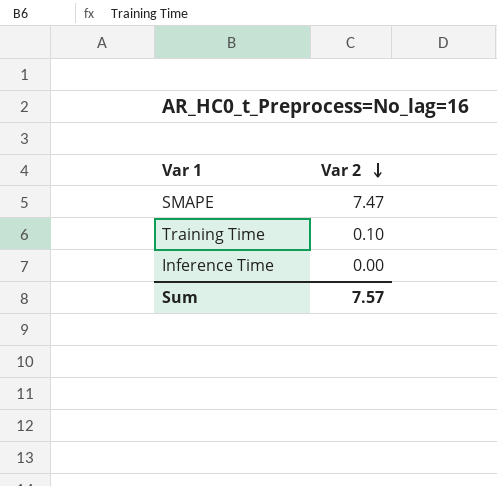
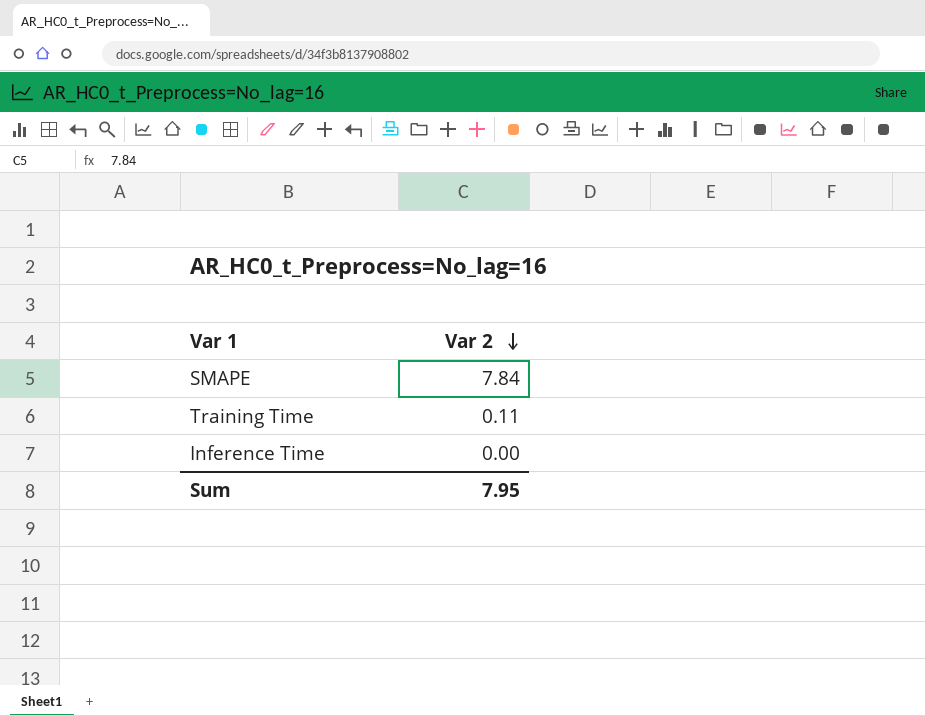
SMAPE | Var 2: 7.47 -> 7.84
Training Time | Var 2: 0.10 -> 0.11
Sum | Var 2: 7.57 -> 7.95

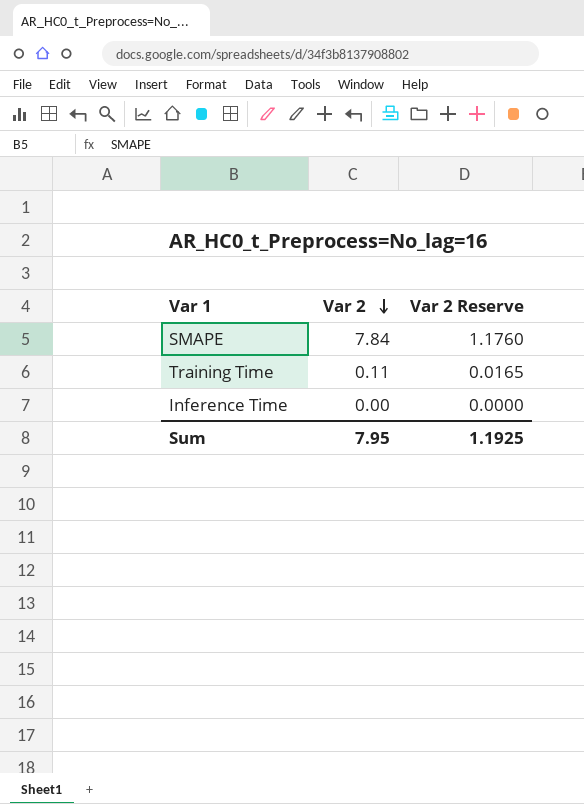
column Var 2 Reserve | formula: none -> [Var 2] * 0.15

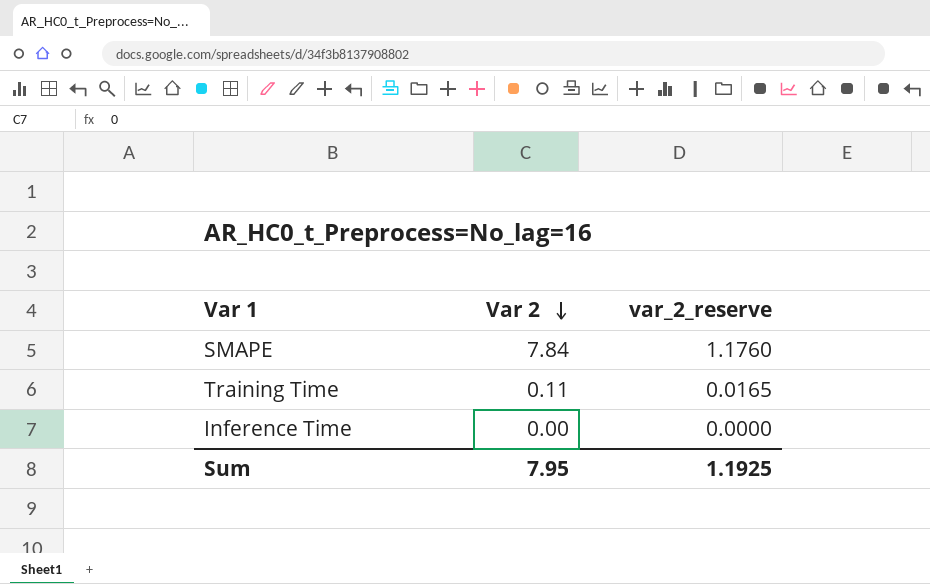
column name: Var 2 Reserve -> var_2_reserve

